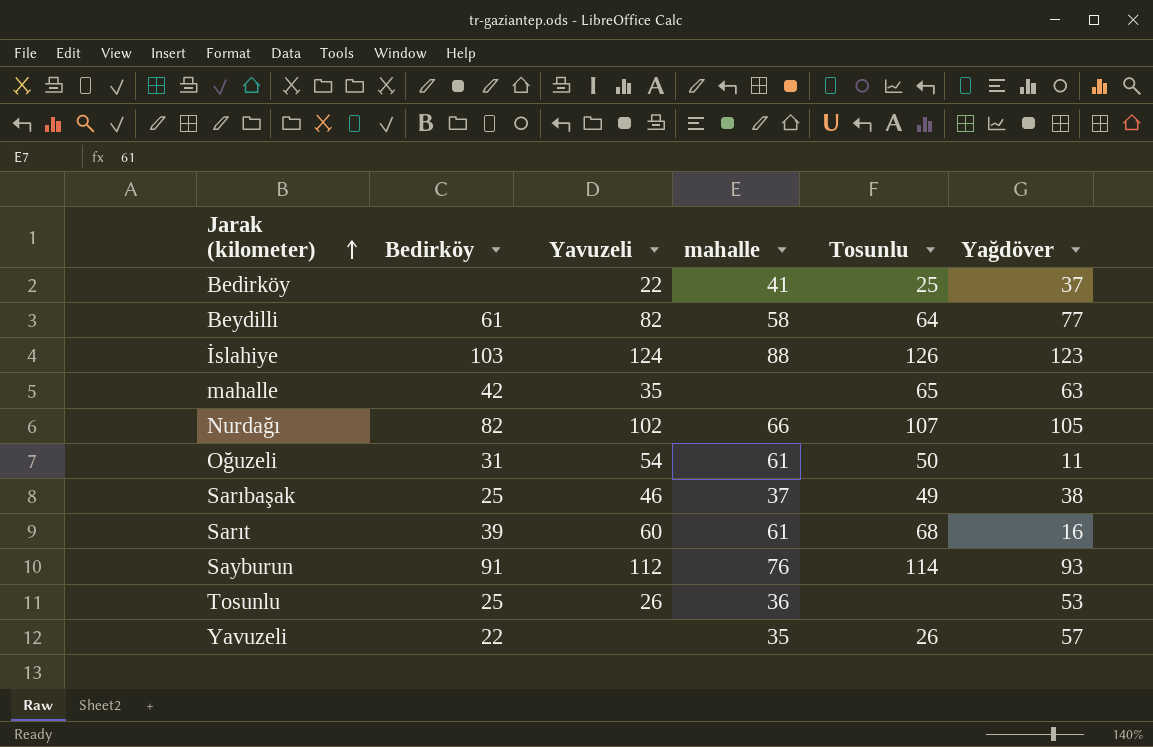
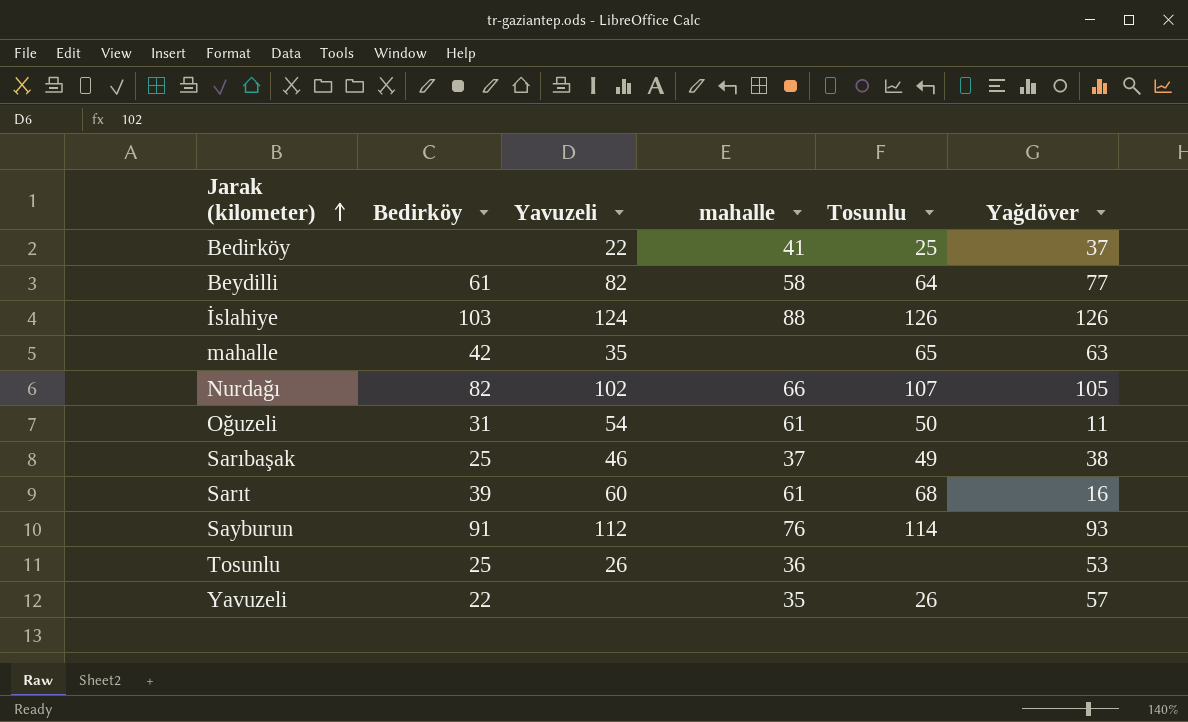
İslahiye | Yağdöver: 123 -> 126

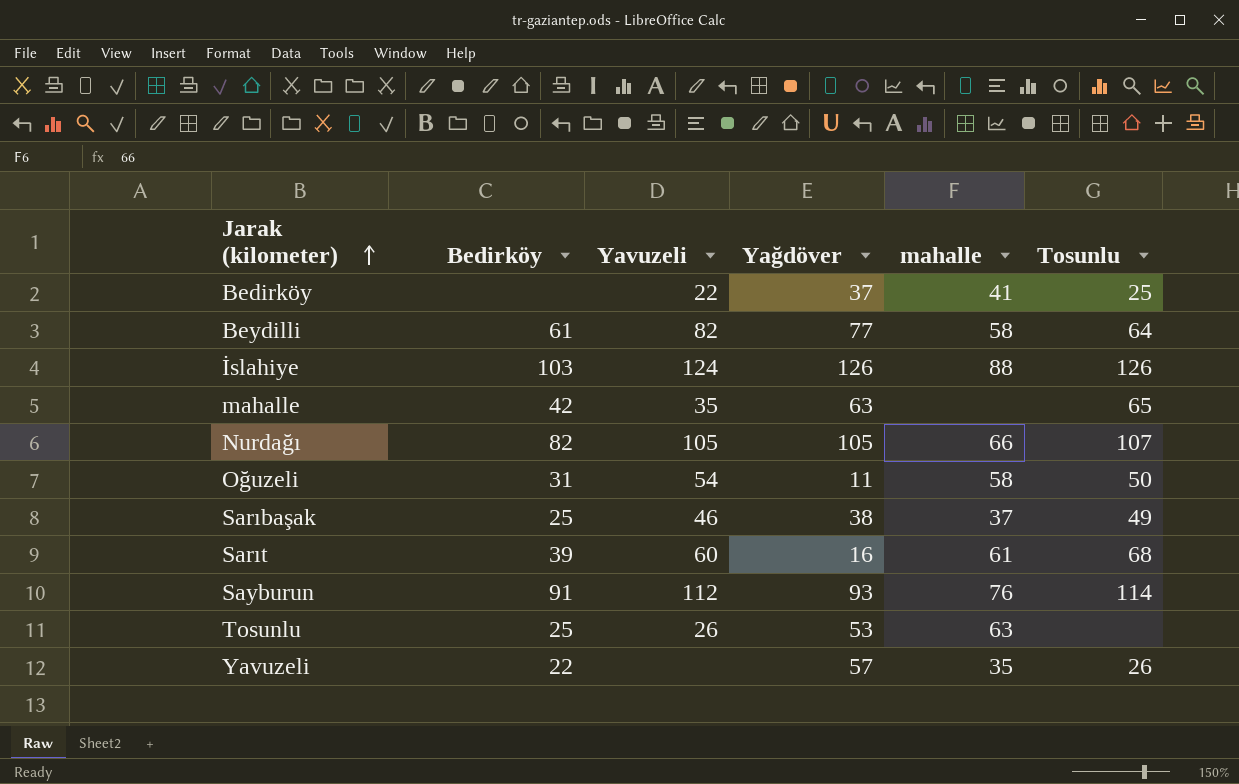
column Yağdöver | position: 6 -> 4
Nurdağı | Yavuzeli: 102 -> 105
Oğuzeli | mahalle: 61 -> 58
Tosunlu | mahalle: 36 -> 63

